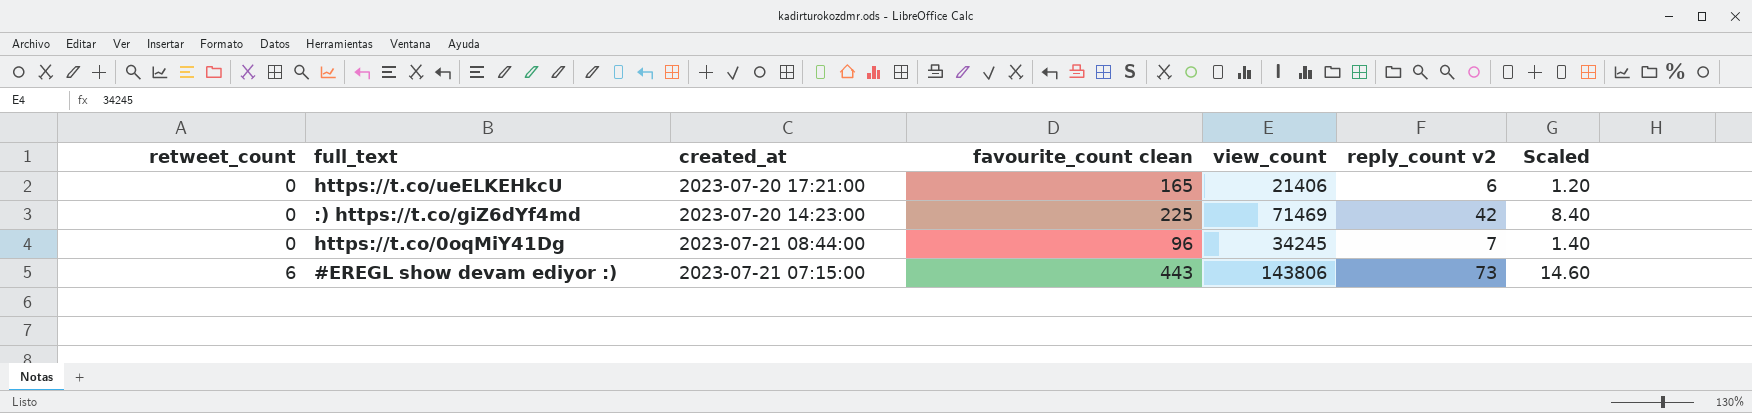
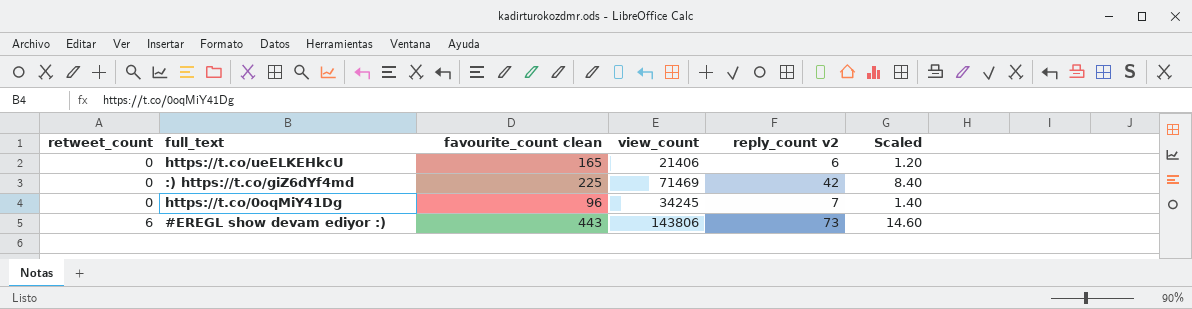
column created_at | position: 3 -> none

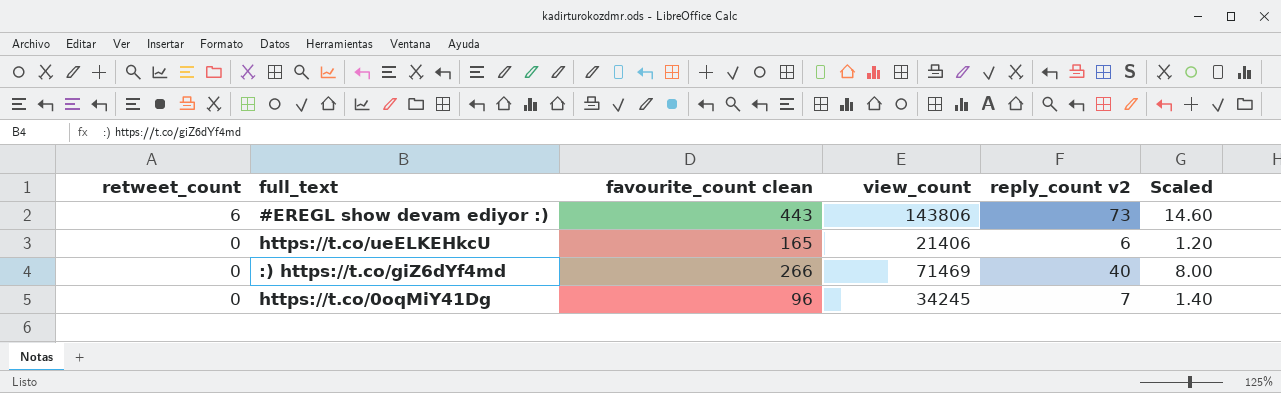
row order: retweet_count ascending -> retweet_count descending
:) https://t.co/giZ6dYf4md | favourite_count clean: 225 -> 266
:) https://t.co/giZ6dYf4md | reply_count v2: 42 -> 40
:) https://t.co/giZ6dYf4md | Scaled: 8.40 -> 8.00

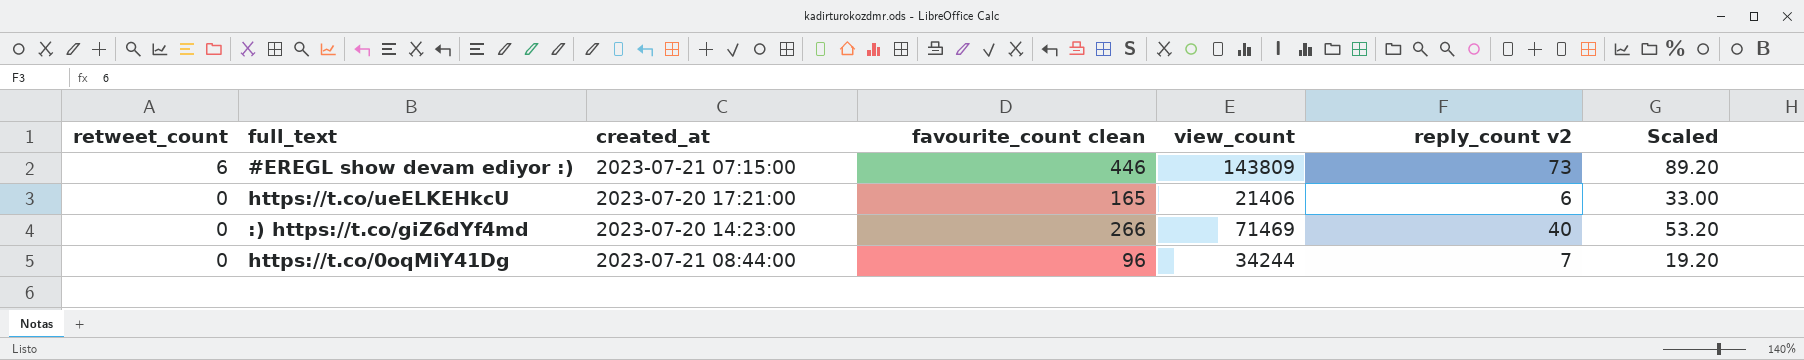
column created_at | position: none -> 3
column Scaled | formula: [reply_count v2] * 0.2 -> [favourite_count clean] * 0.2
#EREGL show devam ediyor :) | favourite_count clean: 443 -> 446
#EREGL show devam ediyor :) | view_count: 143806 -> 143809
https://t.co/0oqMiY41Dg | view_count: 34245 -> 34244

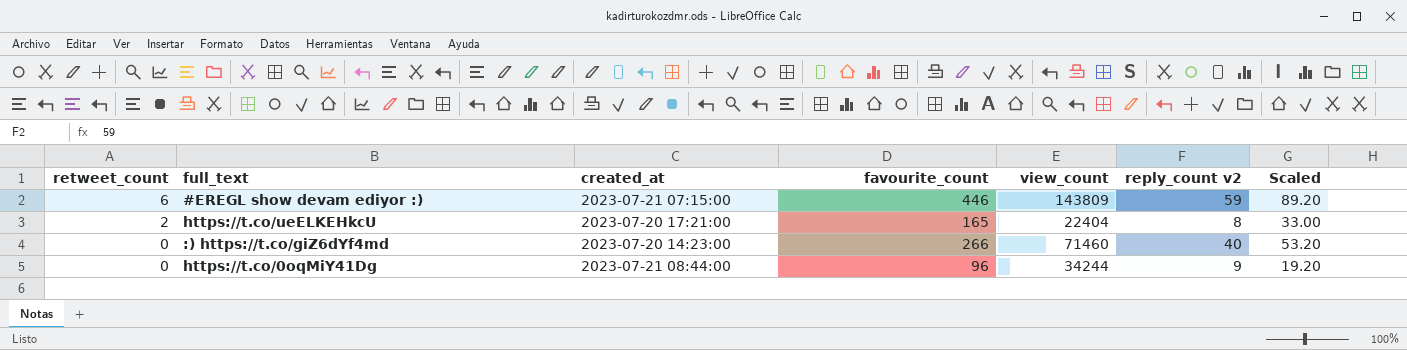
column name: favourite_count clean -> favourite_count
#EREGL show devam ediyor :) | reply_count v2: 73 -> 59
https://t.co/ueELKEHkcU | retweet_count: 0 -> 2
https://t.co/ueELKEHkcU | view_count: 21406 -> 22404
https://t.co/ueELKEHkcU | reply_count v2: 6 -> 8
:) https://t.co/giZ6dYf4md | view_count: 71469 -> 71460
https://t.co/0oqMiY41Dg | reply_count v2: 7 -> 9

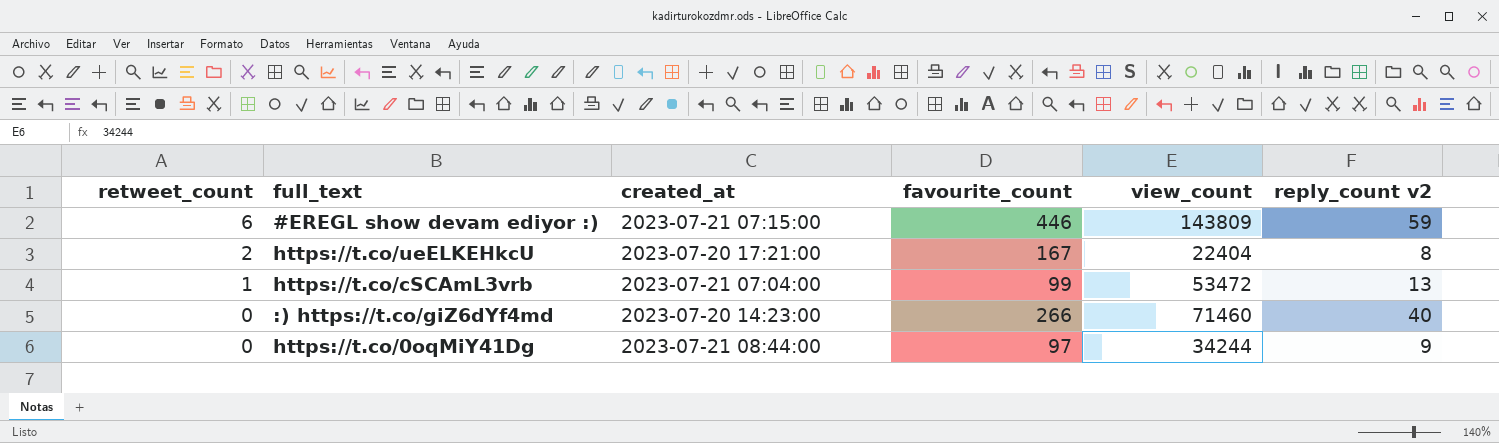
column Scaled | formula: [favourite_count] * 0.2 -> none
https://t.co/ueELKEHkcU | favourite_count: 165 -> 167
row https://t.co/cSCAmL3vrb: none -> 1 | 2023-07-21 07:04:00 | 99 | 53472 | 13
https://t.co/0oqMiY41Dg | favourite_count: 96 -> 97

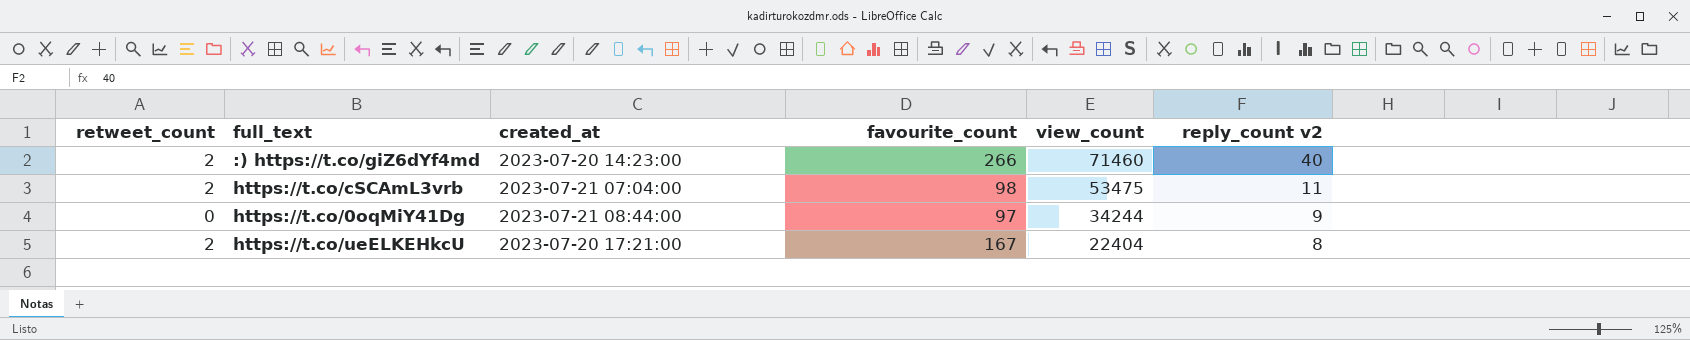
row order: retweet_count descending -> view_count descending
row #EREGL show devam ediyor :): 6 | 2023-07-21 07:15:00 | 446 | 143809 | 59 -> none
:) https://t.co/giZ6dYf4md | retweet_count: 0 -> 2
https://t.co/cSCAmL3vrb | retweet_count: 1 -> 2
https://t.co/cSCAmL3vrb | favourite_count: 99 -> 98
https://t.co/cSCAmL3vrb | view_count: 53472 -> 53475
https://t.co/cSCAmL3vrb | reply_count v2: 13 -> 11

